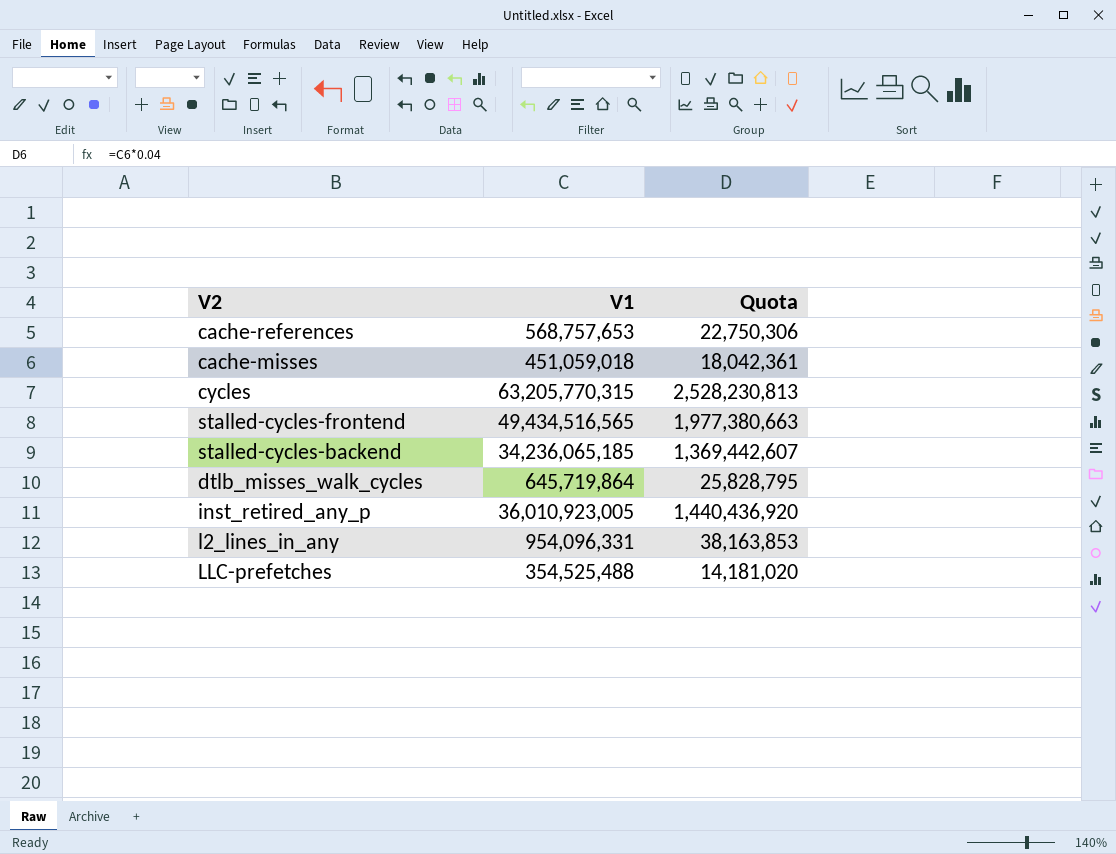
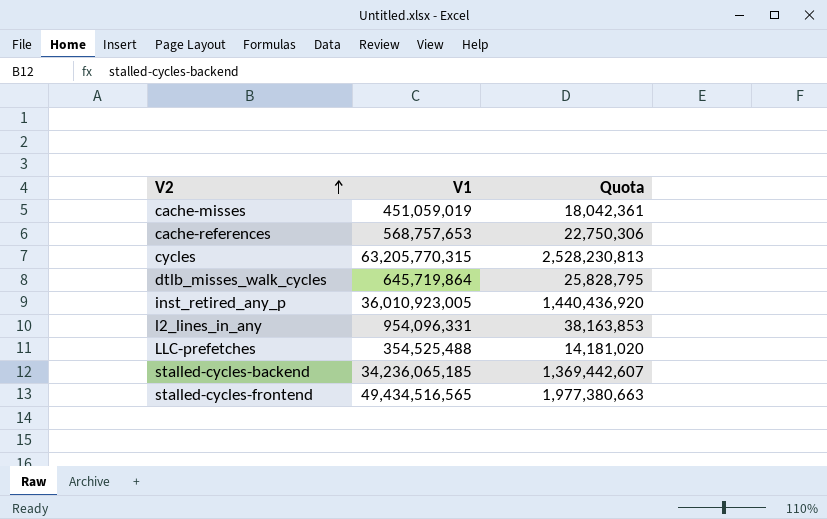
row order: none -> V2 ascending
cache-misses | V1: 451,059,018 -> 451,059,019

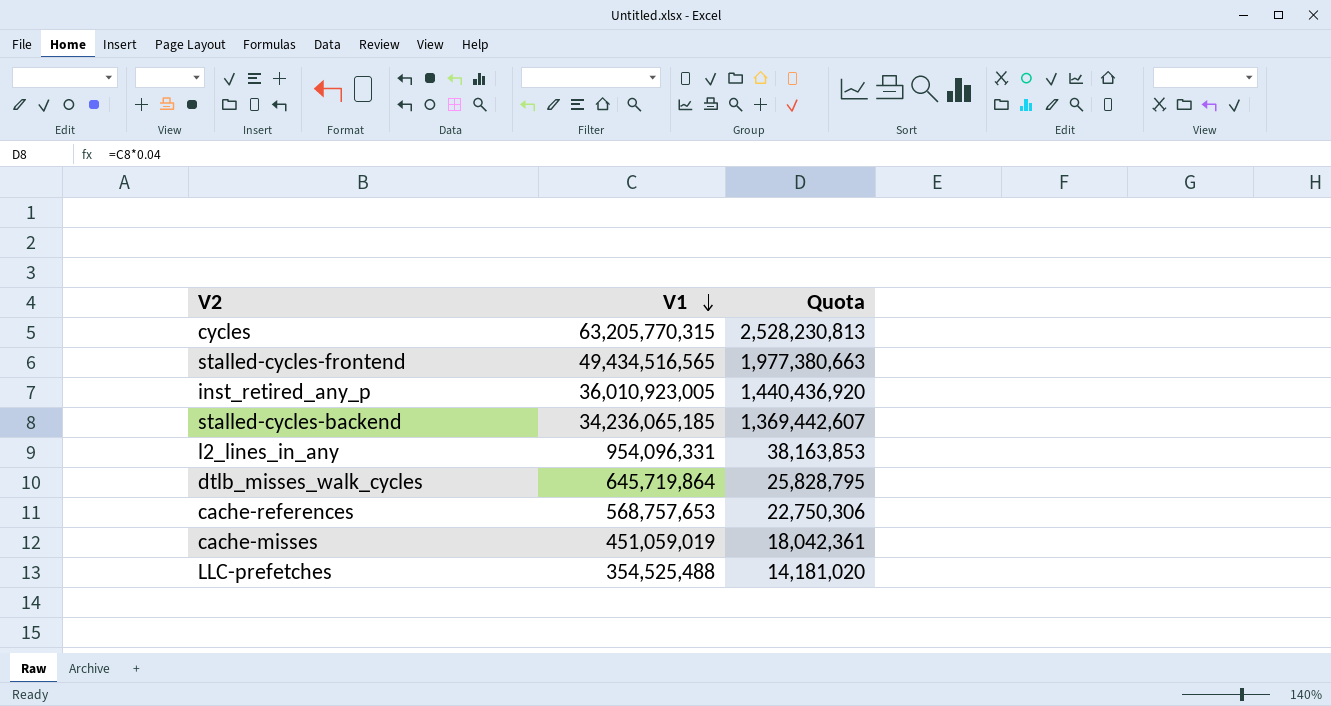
row order: V2 ascending -> V1 descending

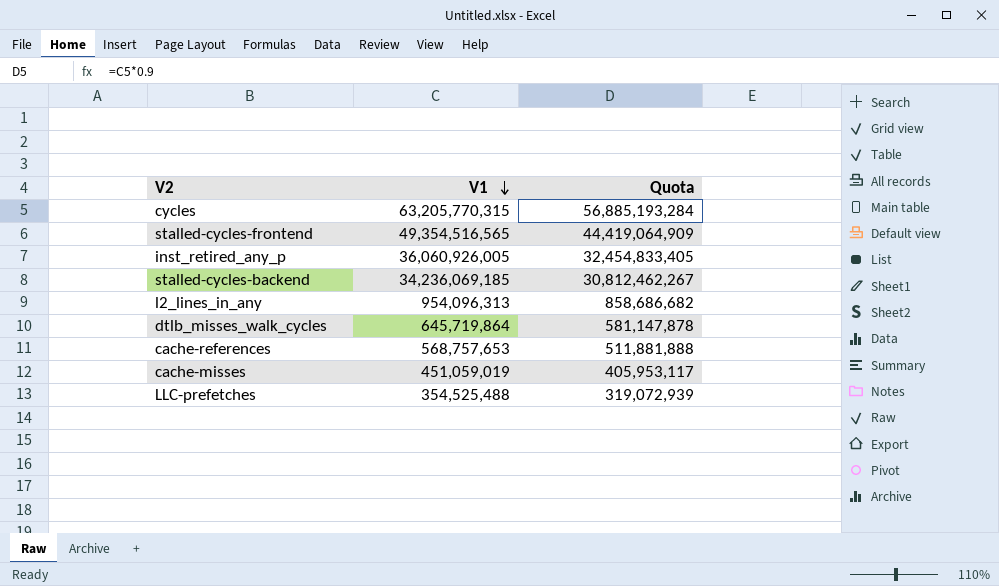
column Quota | formula: [V1] * 0.04 -> [V1] * 0.9
stalled-cycles-frontend | V1: 49,434,516,565 -> 49,354,516,565
inst_retired_any_p | V1: 36,010,923,005 -> 36,060,926,005
stalled-cycles-backend | V1: 34,236,065,185 -> 34,236,069,185
l2_lines_in_any | V1: 954,096,331 -> 954,096,313

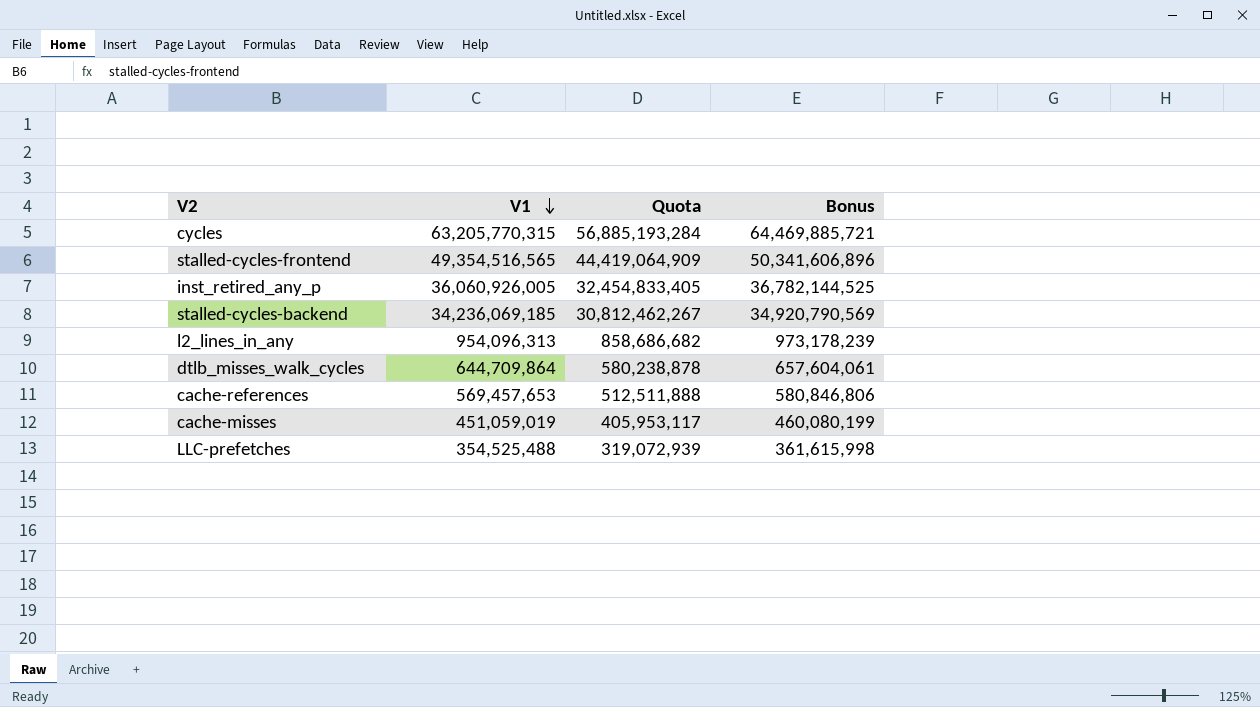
column Bonus | formula: none -> [V1] * 1.02
dtlb_misses_walk_cycles | V1: 645,719,864 -> 644,709,864
dtlb_misses_walk_cycles | Quota: 581,147,878 -> 580,238,878
cache-references | V1: 568,757,653 -> 569,457,653
cache-references | Quota: 511,881,888 -> 512,511,888

